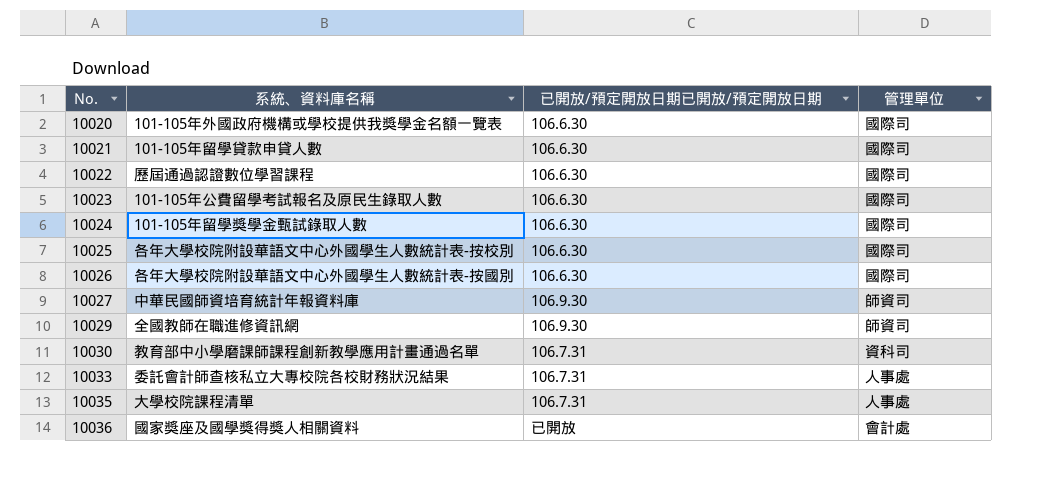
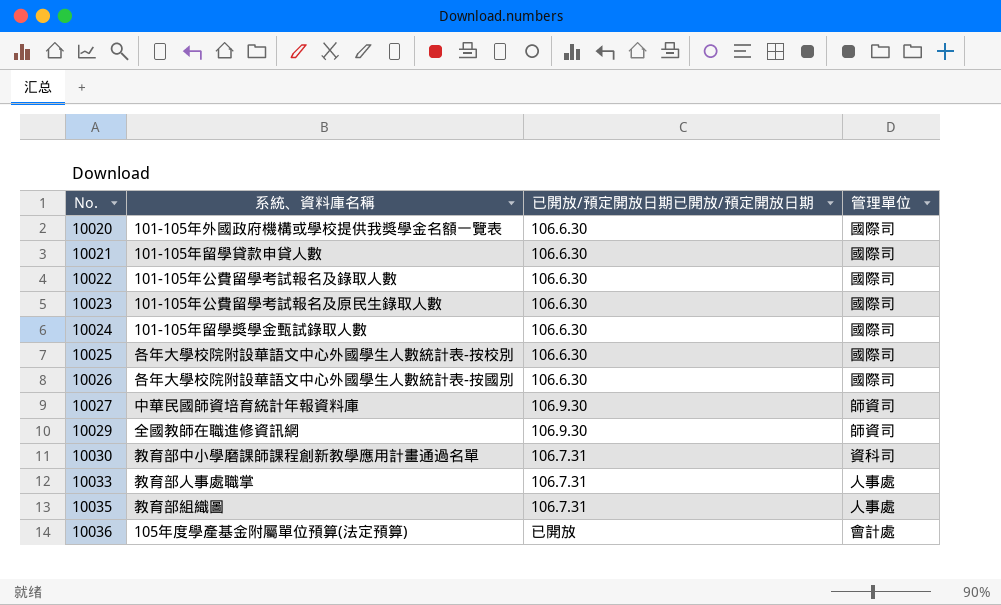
10022 | 系統、資料庫名稱: 歷屆通過認證數位學習課程 -> 101-105年公費留學考試報名及錄取人數
10033 | 系統、資料庫名稱: 委託會計師查核私立大專校院各校財務狀況結果 -> 教育部人事處職掌
10035 | 系統、資料庫名稱: 大學校院課程清單 -> 教育部組織圖
10036 | 系統、資料庫名稱: 國家獎座及國學獎得獎人相關資料 -> 105年度學產基金附屬單位預算(法定預算)

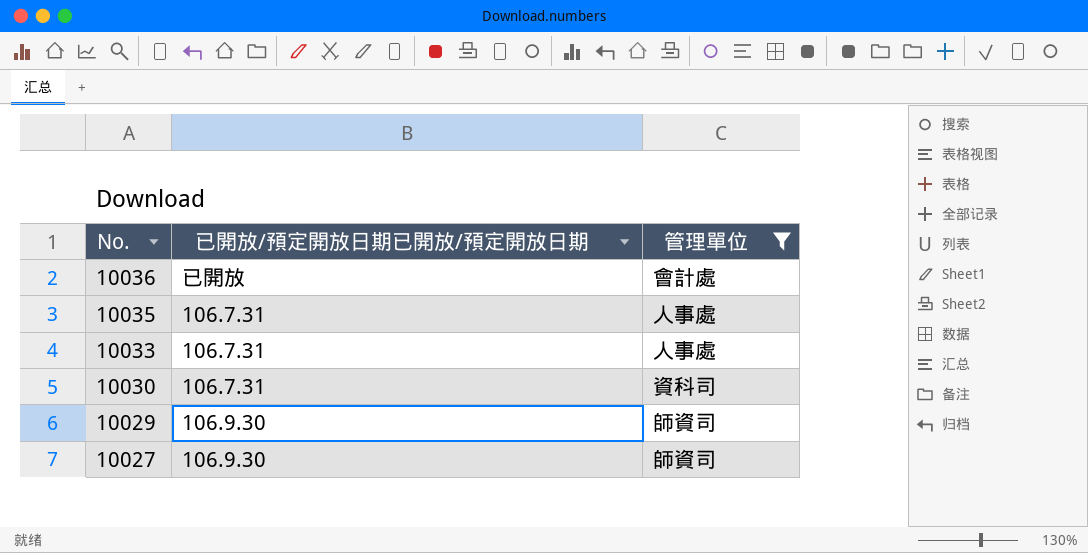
filter: none -> 管理單位 != 國際司
row order: No. ascending -> No. descending
column 系統、資料庫名稱 | position: 2 -> none

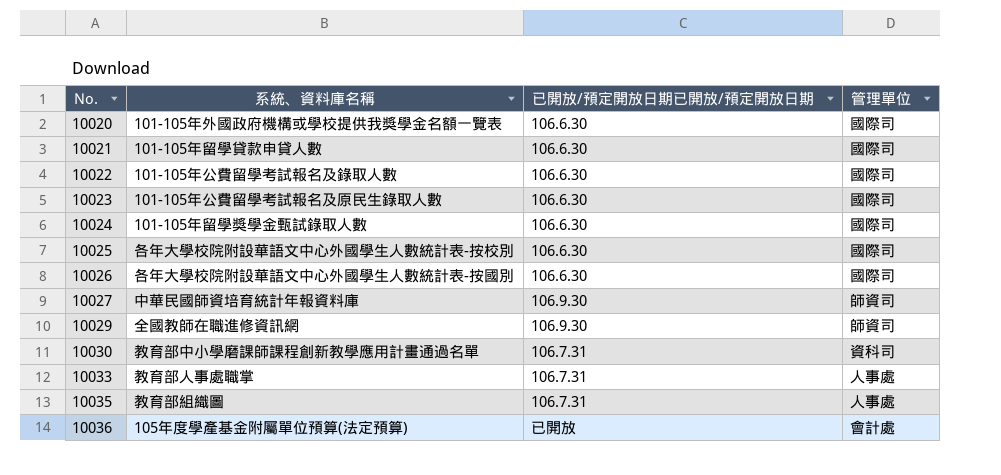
filter: 管理單位 != 國際司 -> none
row order: No. descending -> No. ascending
column 系統、資料庫名稱 | position: none -> 2

